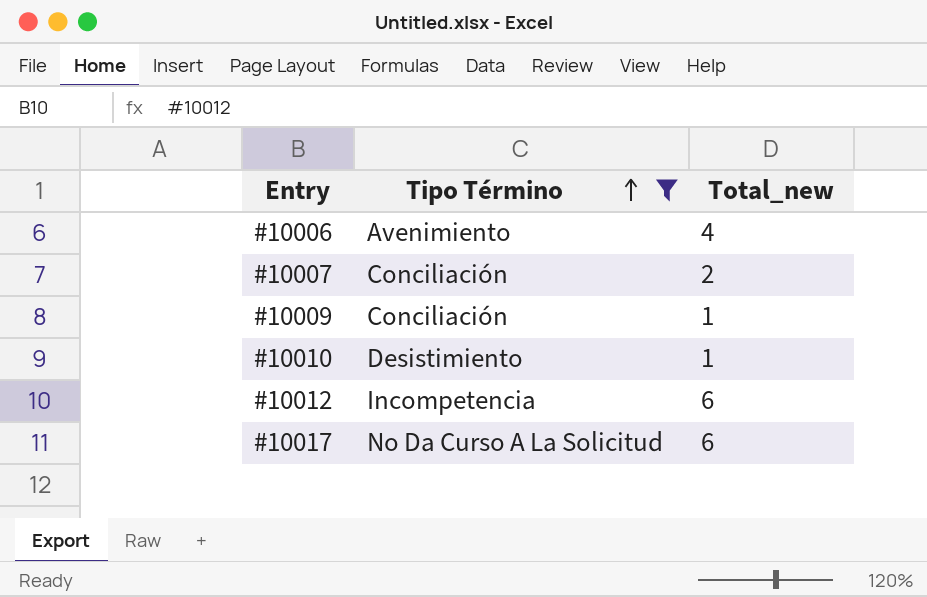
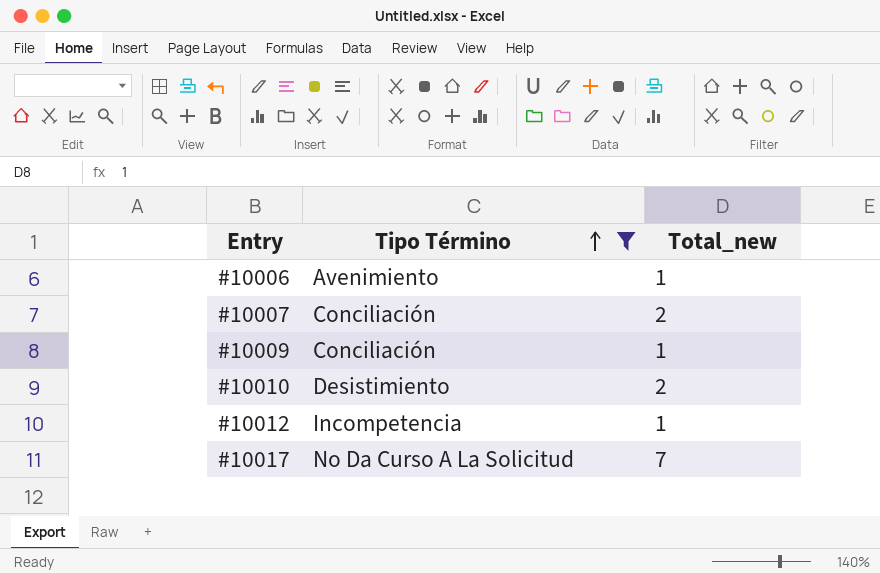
#10006 | Total_new: 4 -> 1
#10010 | Total_new: 1 -> 2
#10012 | Total_new: 6 -> 1
#10017 | Total_new: 6 -> 7

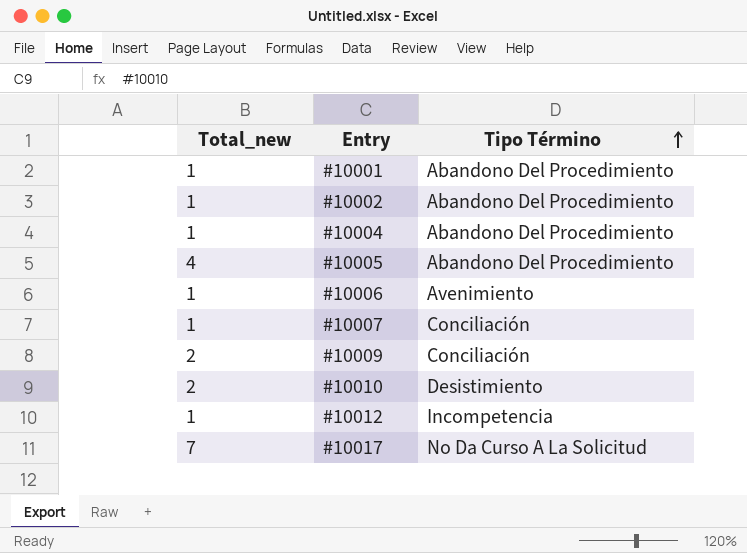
filter: Tipo Término != Abandono Del Procedimiento -> none
column Total_new | position: 3 -> 1
#10007 | Total_new: 2 -> 1
#10009 | Total_new: 1 -> 2

